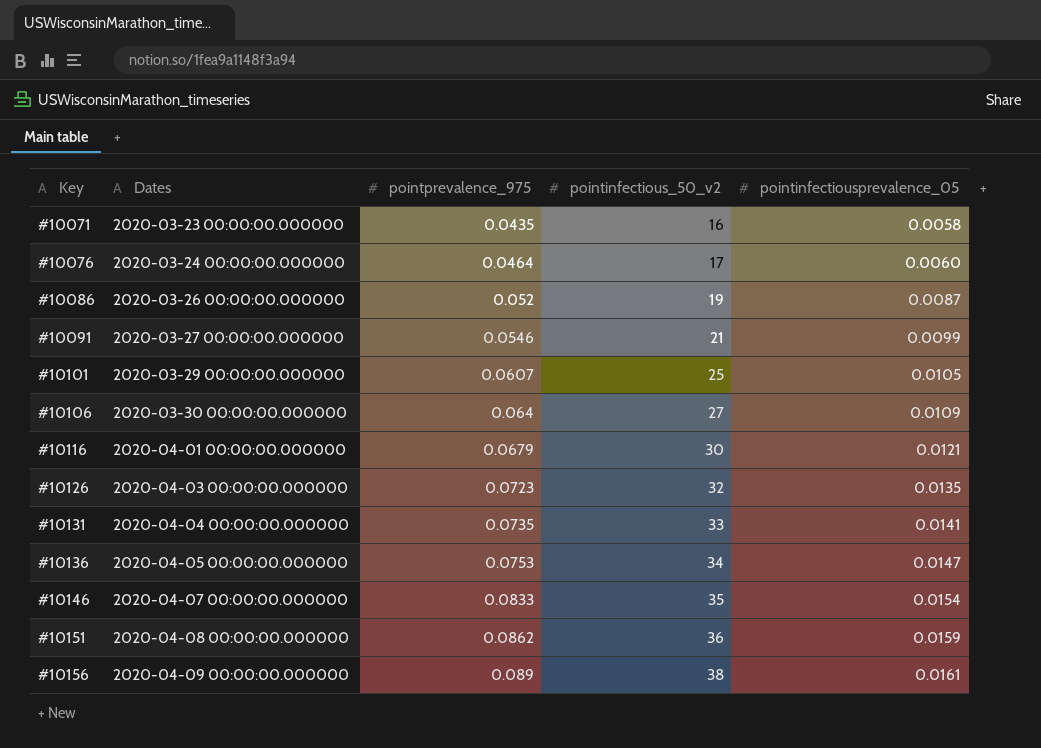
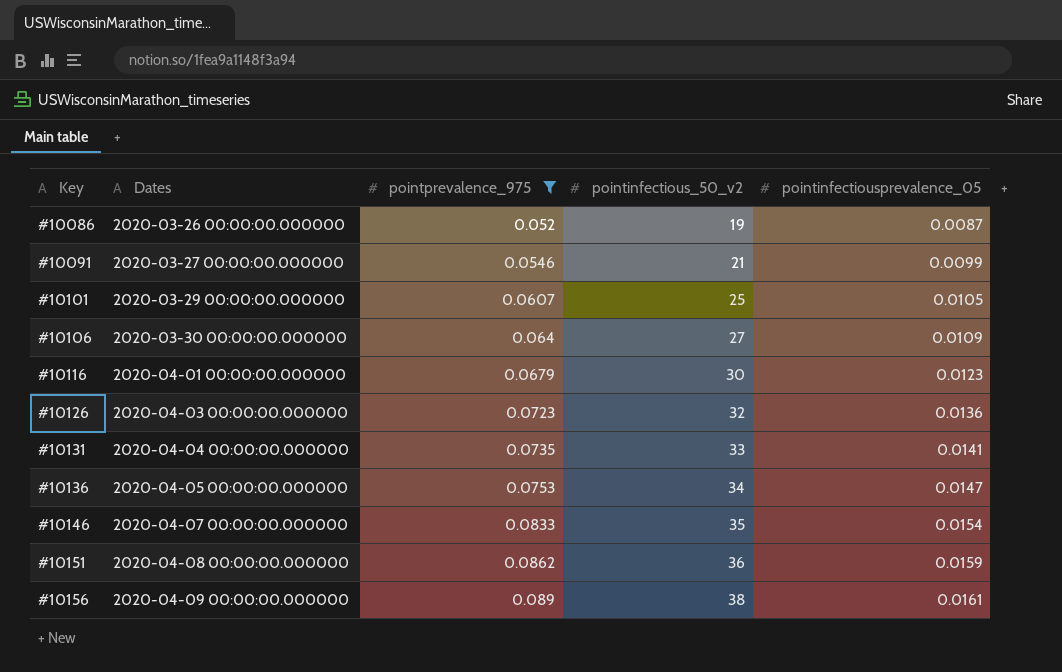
filter: none -> pointprevalence_975 >= 0.052
#10116 | pointinfectiousprevalence_05: 0.0121 -> 0.0123
#10126 | pointinfectiousprevalence_05: 0.0135 -> 0.0136

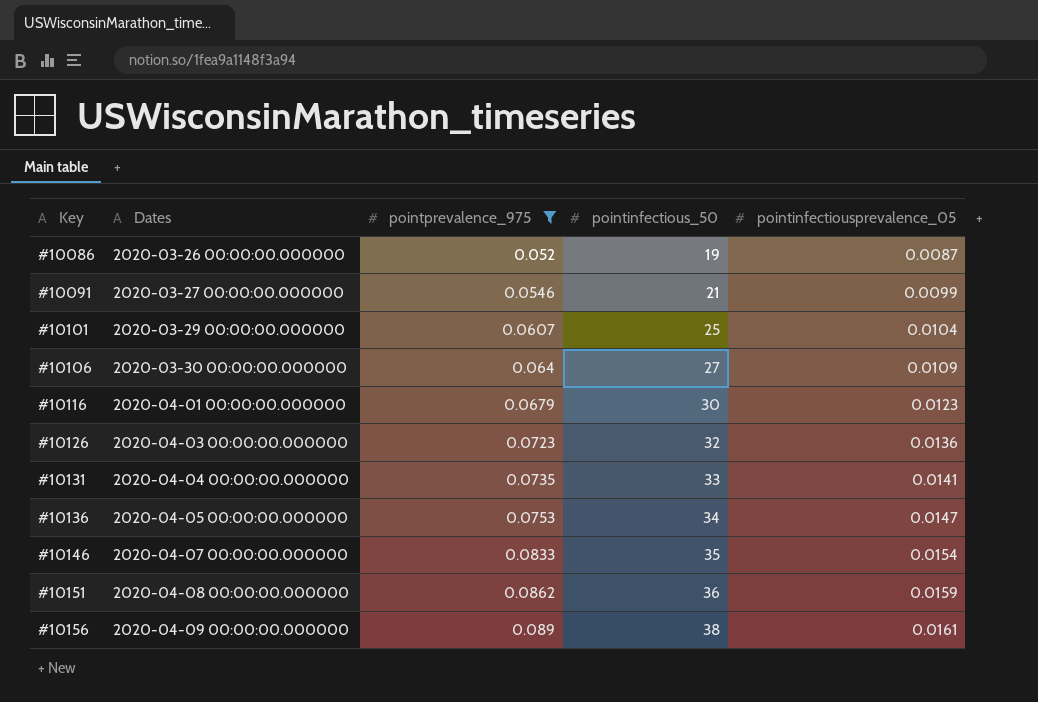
column name: pointinfectious_50_v2 -> pointinfectious_50
#10101 | pointinfectiousprevalence_05: 0.0105 -> 0.0104

